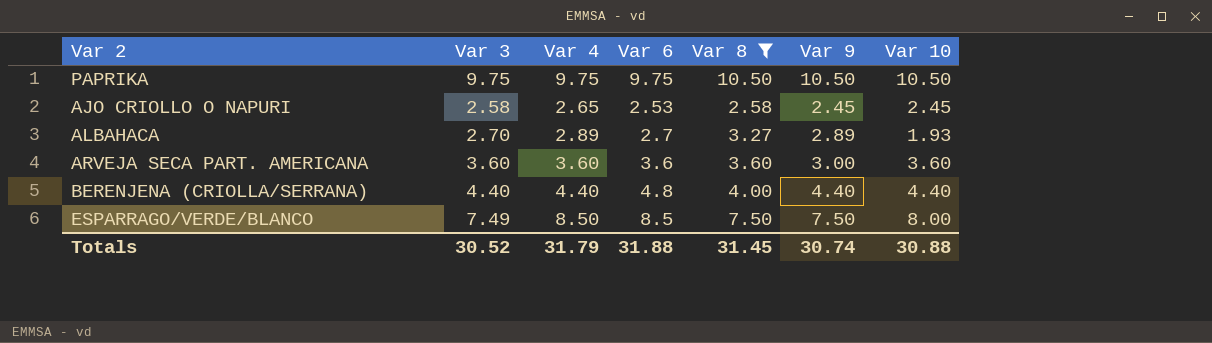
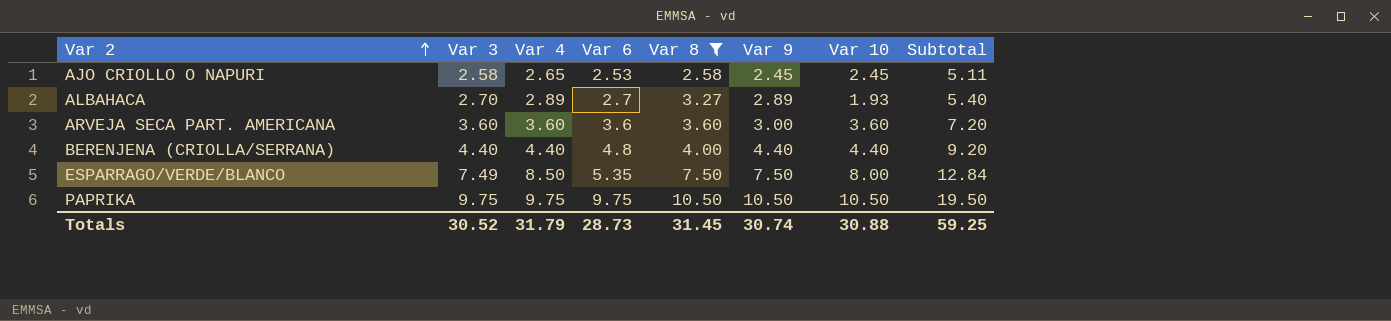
row order: none -> Var 2 ascending
column Subtotal | formula: none -> [Var 3] + [Var 6]
ESPARRAGO/VERDE/BLANCO | Var 6: 8.5 -> 5.35
Totals | Var 6: 31.88 -> 28.73

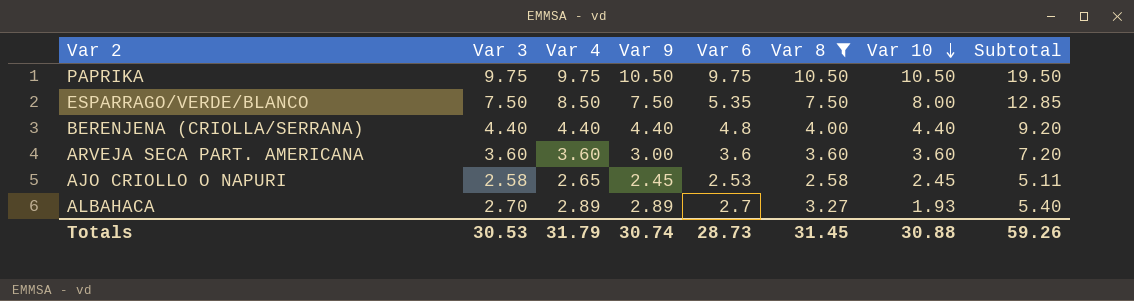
row order: Var 2 ascending -> Var 10 descending
column Var 9 | position: 6 -> 4
ESPARRAGO/VERDE/BLANCO | Var 3: 7.49 -> 7.50
ESPARRAGO/VERDE/BLANCO | Subtotal: 12.84 -> 12.85
Totals | Var 3: 30.52 -> 30.53
Totals | Subtotal: 59.25 -> 59.26

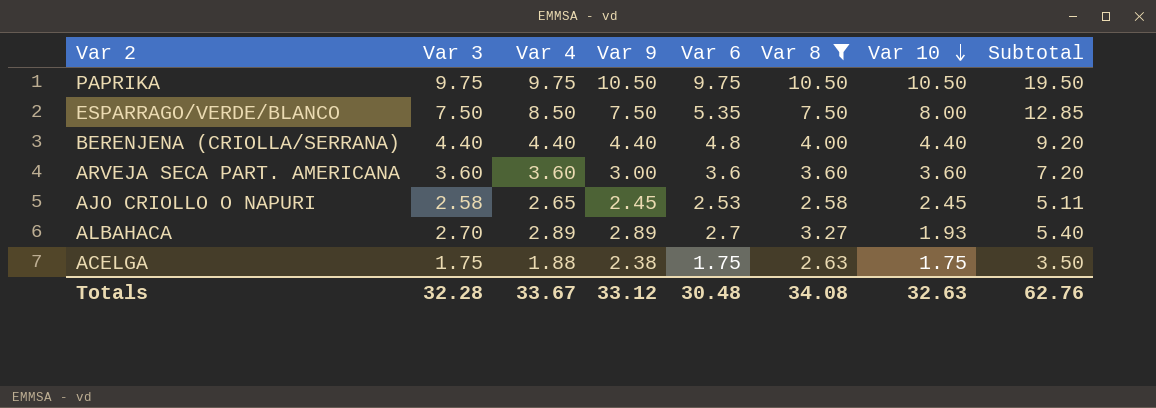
row ACELGA: none -> 1.75 | 1.88 | 2.38 | 1.75 | 2.63 | 1.75 | 3.50
Totals | Var 3: 30.53 -> 32.28
Totals | Var 4: 31.79 -> 33.67
Totals | Var 9: 30.74 -> 33.12
Totals | Var 6: 28.73 -> 30.48
Totals | Var 8: 31.45 -> 34.08
Totals | Var 10: 30.88 -> 32.63
Totals | Subtotal: 59.26 -> 62.76

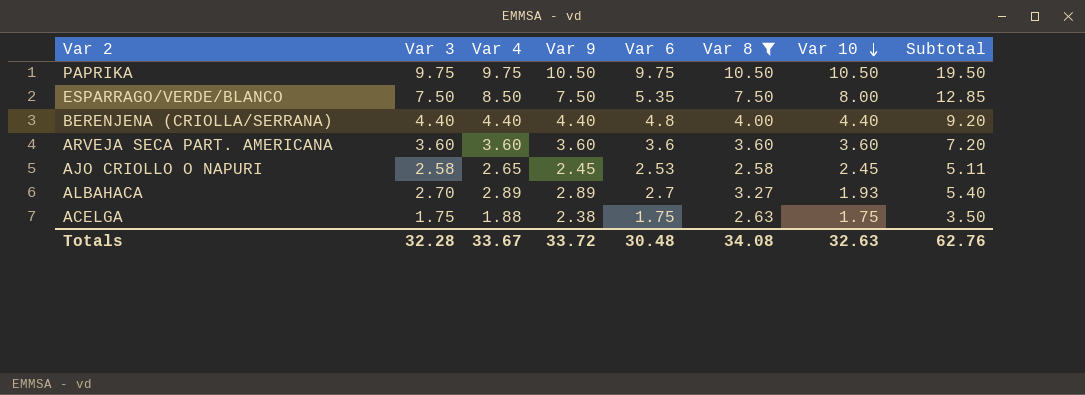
ARVEJA SECA PART. AMERICANA | Var 9: 3.00 -> 3.60
Totals | Var 9: 33.12 -> 33.72

